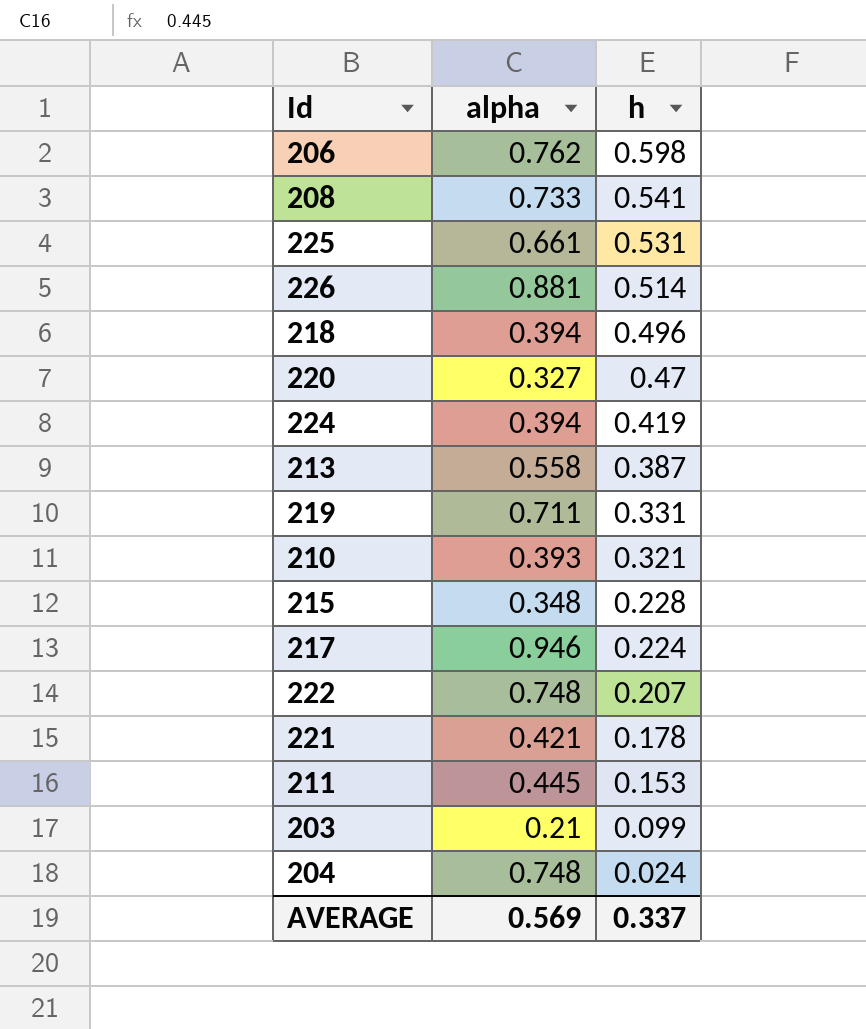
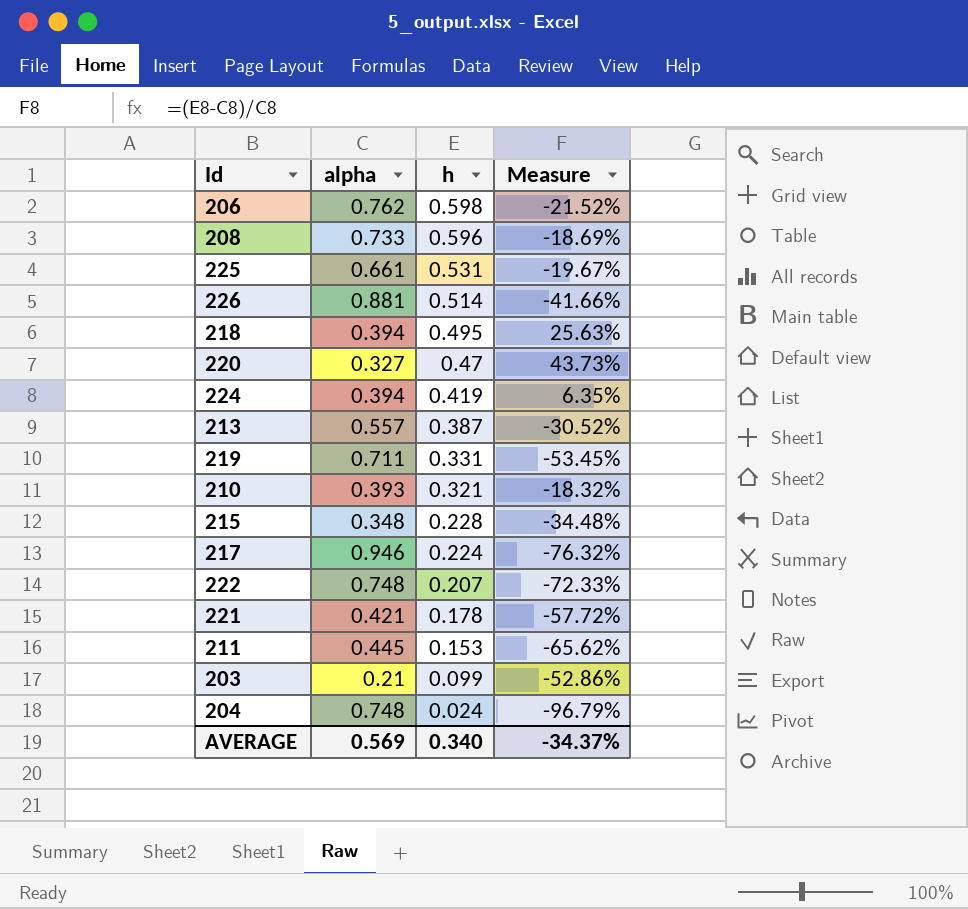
column Measure | formula: none -> ([h] - [alpha]) / [alpha]
208 | h: 0.541 -> 0.596
218 | h: 0.496 -> 0.495
213 | alpha: 0.558 -> 0.557
AVERAGE | h: 0.337 -> 0.340

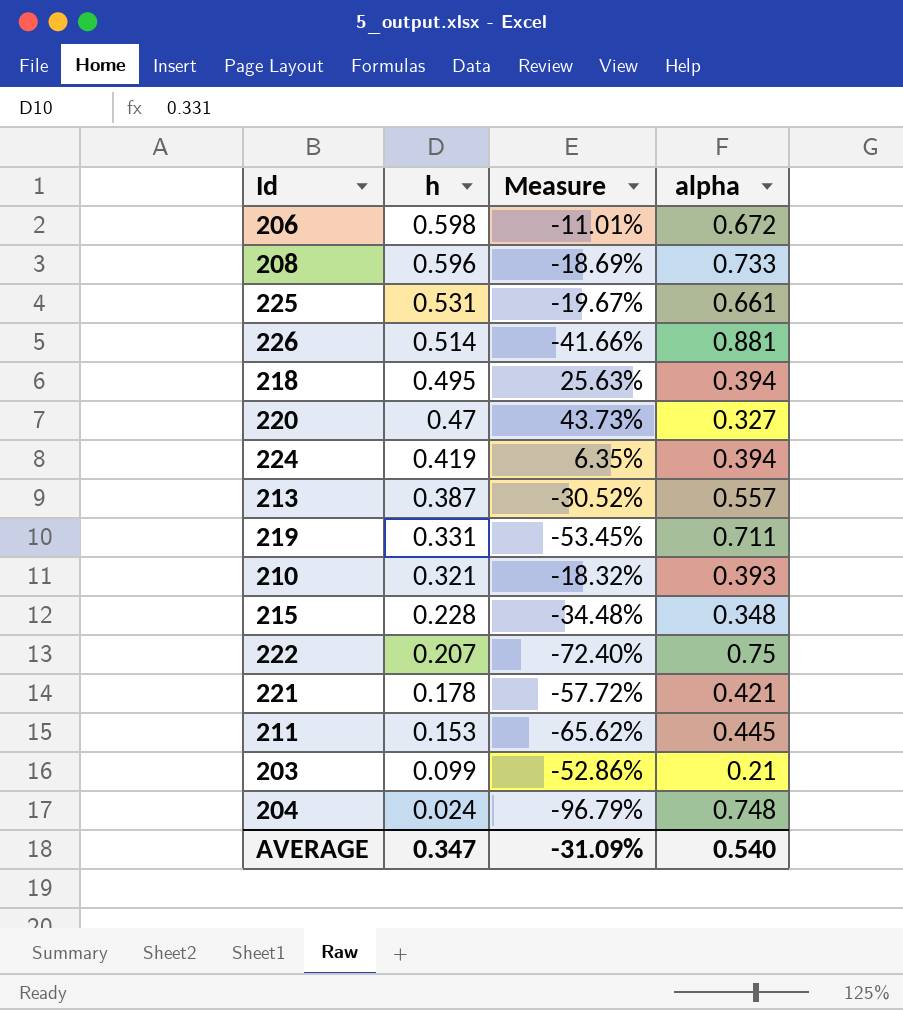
column alpha | position: 2 -> 4
row 217: 0.946 | 0.224 | -76.32% -> none
206 | Measure: -21.52% -> -11.01%
206 | alpha: 0.762 -> 0.672
222 | Measure: -72.33% -> -72.40%
222 | alpha: 0.748 -> 0.75
AVERAGE | h: 0.340 -> 0.347
AVERAGE | Measure: -34.37% -> -31.09%
AVERAGE | alpha: 0.569 -> 0.540

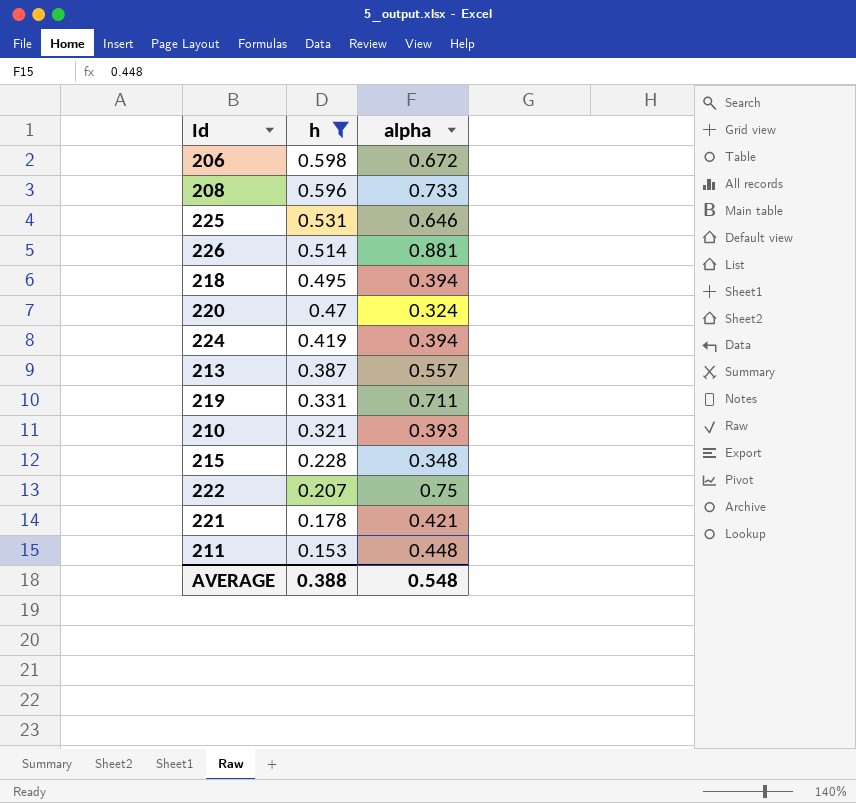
filter: none -> h >= 0.153
column Measure | formula: ([h] - [alpha]) / [alpha] -> none
225 | alpha: 0.661 -> 0.646
220 | alpha: 0.327 -> 0.324
211 | alpha: 0.445 -> 0.448
AVERAGE | h: 0.347 -> 0.388
AVERAGE | alpha: 0.540 -> 0.548

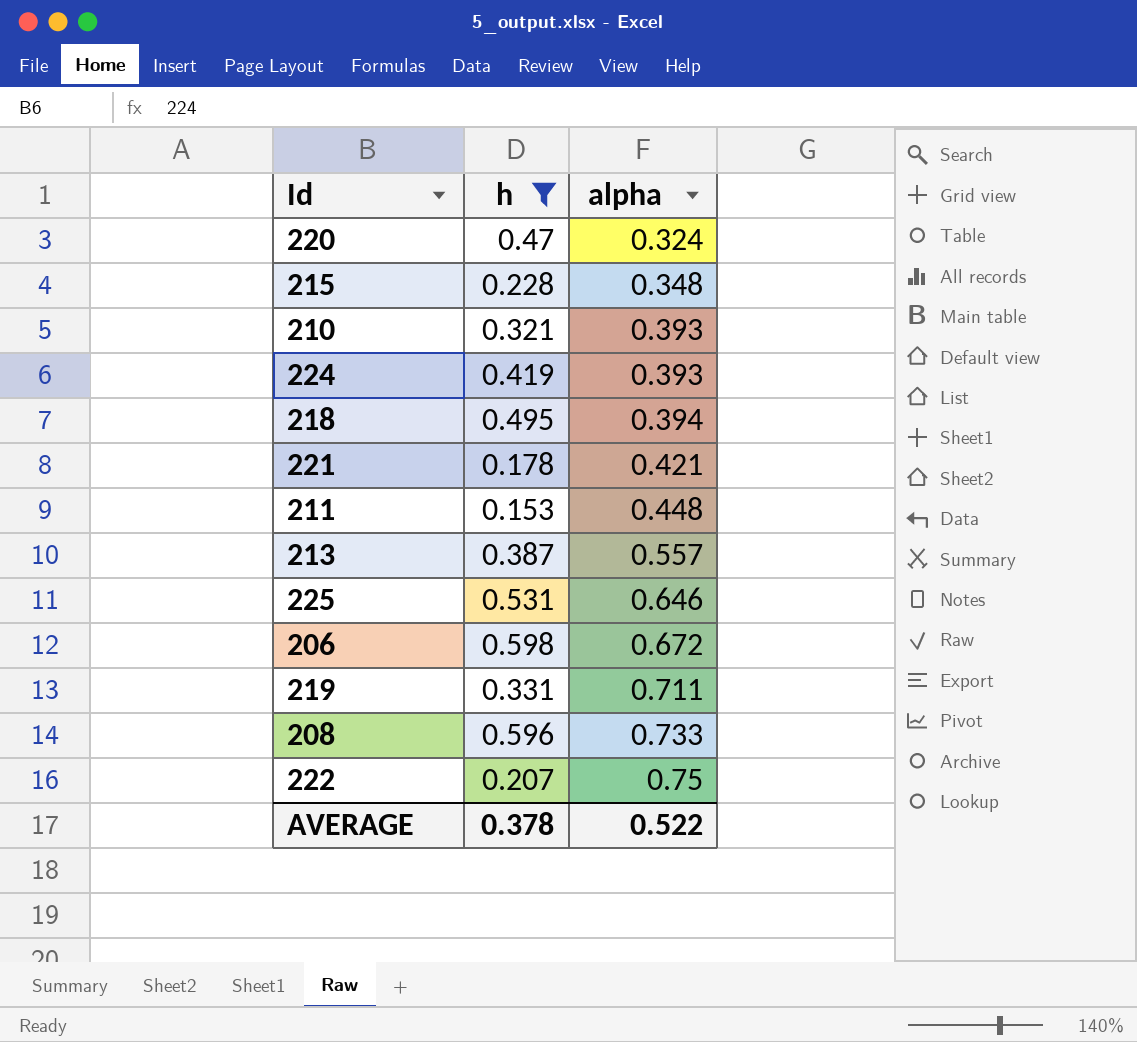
row order: h descending -> alpha ascending
row 226: 0.514 | 0.881 -> none
224 | alpha: 0.394 -> 0.393
AVERAGE | h: 0.388 -> 0.378
AVERAGE | alpha: 0.548 -> 0.522

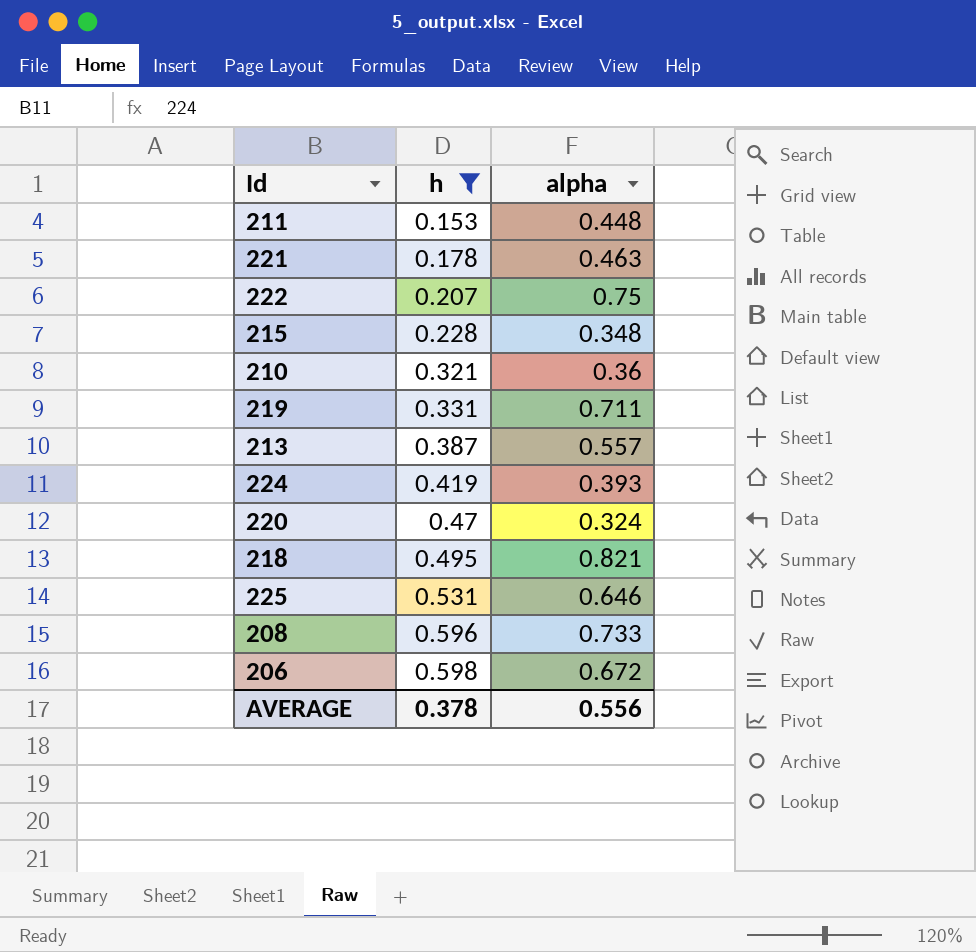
row order: alpha ascending -> h ascending
221 | alpha: 0.421 -> 0.463
210 | alpha: 0.393 -> 0.36
218 | alpha: 0.394 -> 0.821
AVERAGE | alpha: 0.522 -> 0.556

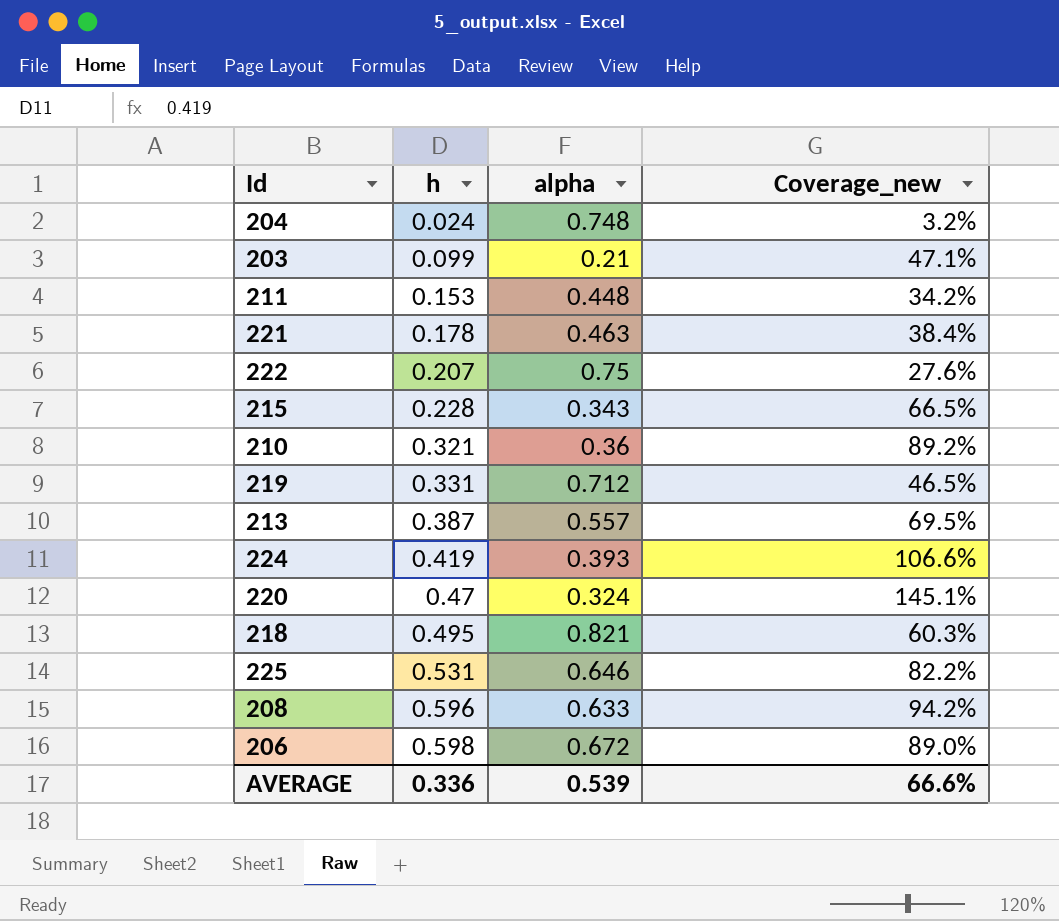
filter: h >= 0.153 -> none
column Coverage_new | formula: none -> [h] / [alpha]
215 | alpha: 0.348 -> 0.343
219 | alpha: 0.711 -> 0.712
208 | alpha: 0.733 -> 0.633
AVERAGE | h: 0.378 -> 0.336
AVERAGE | alpha: 0.556 -> 0.539

